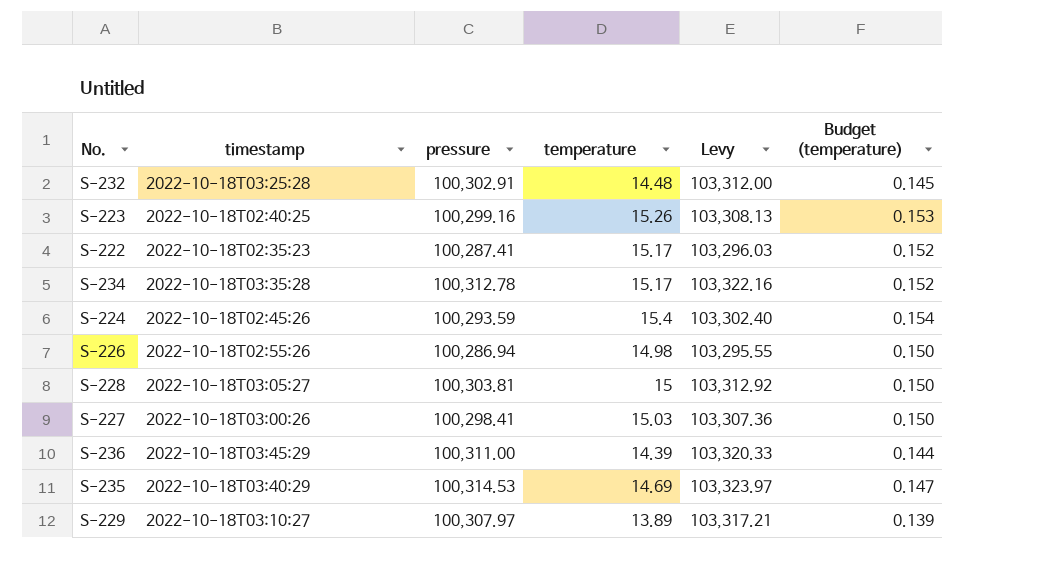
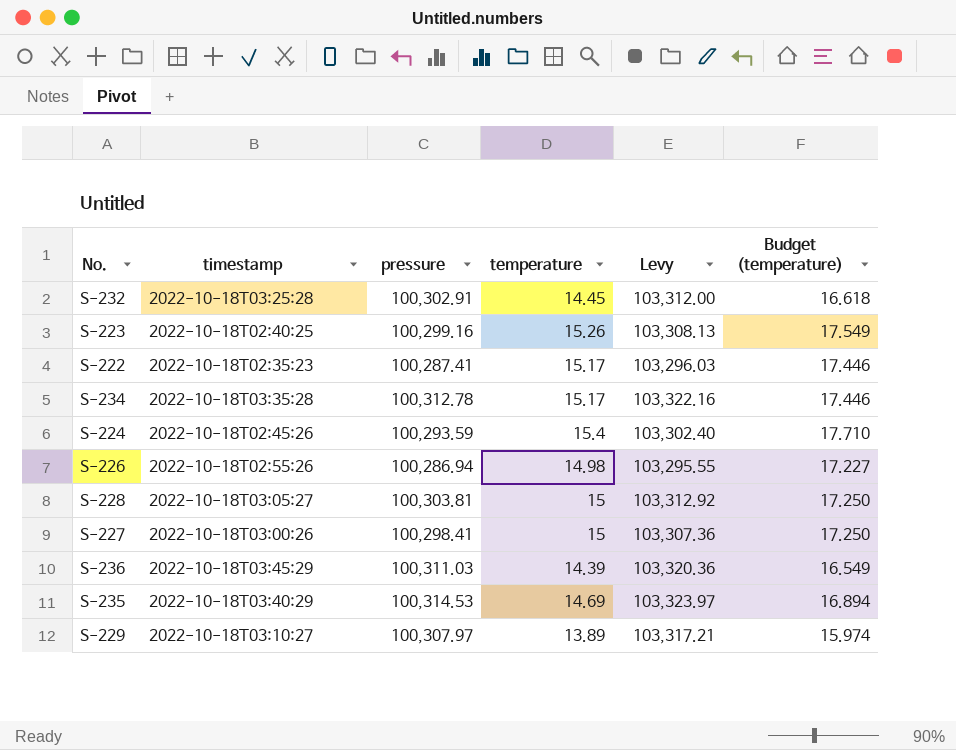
column Budget (temperature) | formula: [temperature] * 0.01 -> [temperature] * 1.15
S-232 | temperature: 14.48 -> 14.45
S-227 | temperature: 15.03 -> 15
S-236 | pressure: 100,311.00 -> 100,311.03
S-236 | Levy: 103,320.33 -> 103,320.36

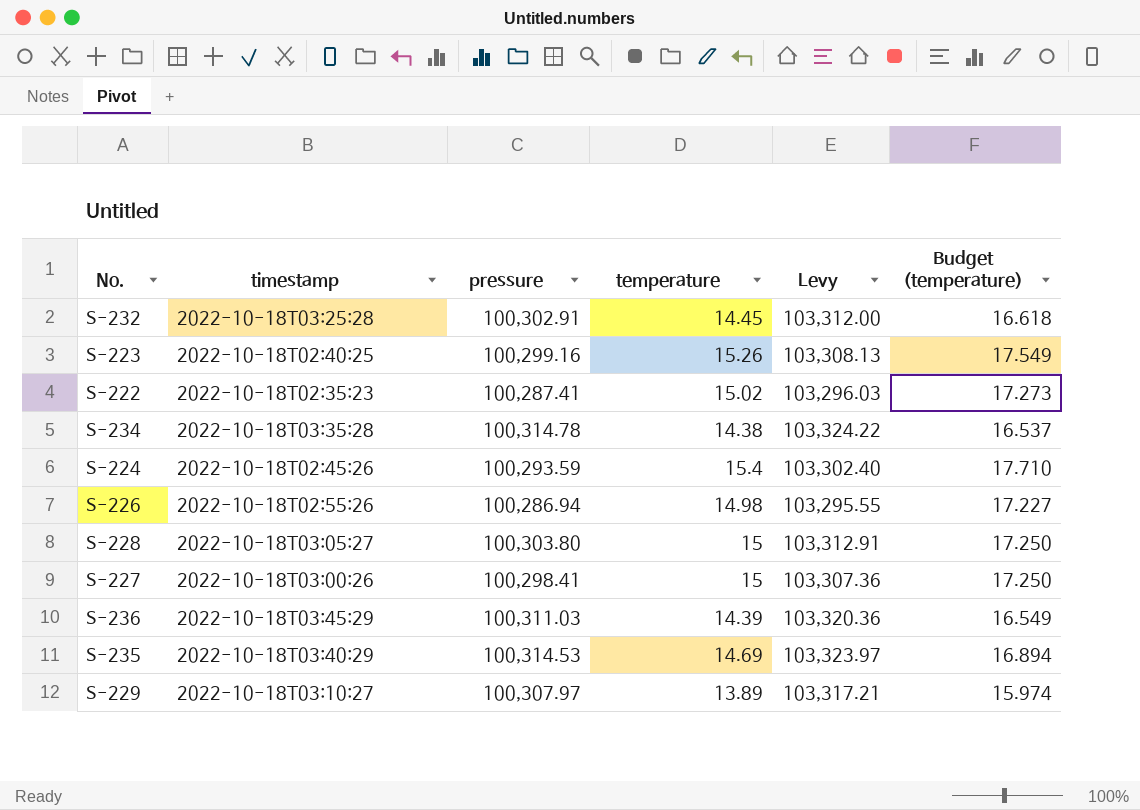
S-222 | temperature: 15.17 -> 15.02
S-222 | Budget (temperature): 17.446 -> 17.273
S-234 | pressure: 100,312.78 -> 100,314.78
S-234 | temperature: 15.17 -> 14.38
S-234 | Levy: 103,322.16 -> 103,324.22
S-234 | Budget (temperature): 17.446 -> 16.537
S-228 | pressure: 100,303.81 -> 100,303.80
S-228 | Levy: 103,312.92 -> 103,312.91

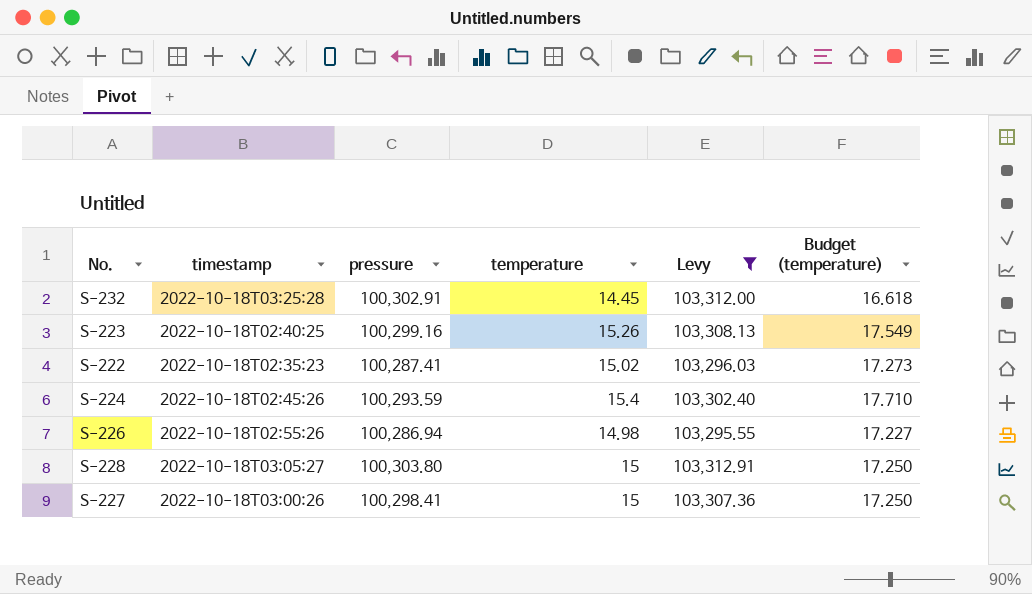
filter: none -> Levy <= 103,312.91

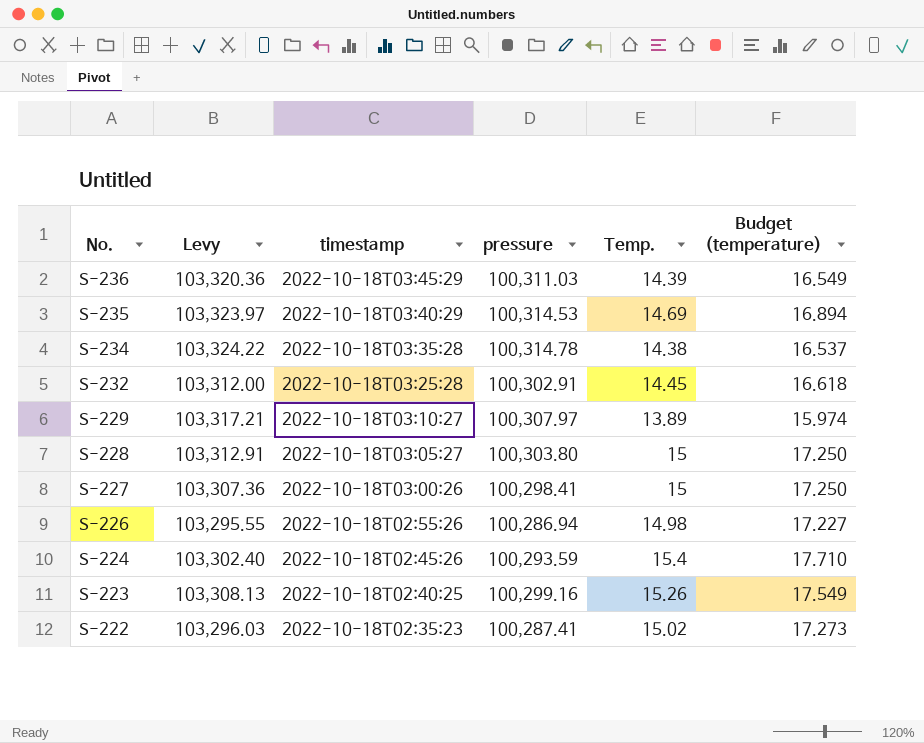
filter: Levy <= 103,312.91 -> none
row order: none -> No. descending
column Levy | position: 5 -> 2
column name: temperature -> Temp.

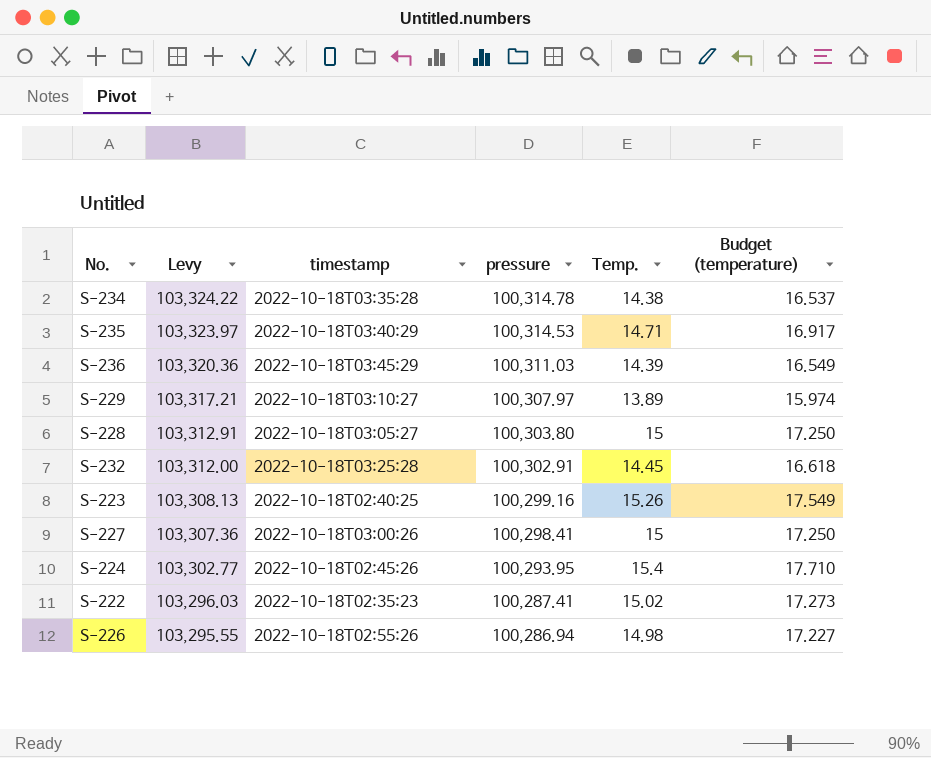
row order: No. descending -> Levy descending
S-235 | Temp.: 14.69 -> 14.71
S-235 | Budget (temperature): 16.894 -> 16.917
S-224 | Levy: 103,302.40 -> 103,302.77
S-224 | pressure: 100,293.59 -> 100,293.95

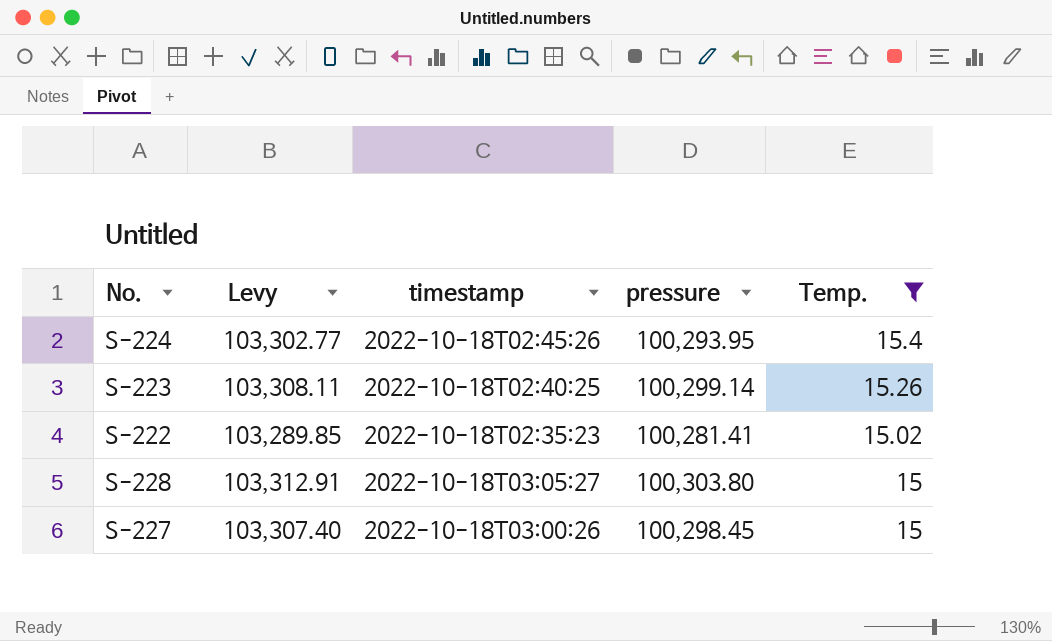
filter: none -> Temp. >= 15
row order: Levy descending -> Temp. descending
column Budget (temperature) | formula: [Temp.] * 1.15 -> none
S-223 | Levy: 103,308.13 -> 103,308.11
S-223 | pressure: 100,299.16 -> 100,299.14
S-222 | Levy: 103,296.03 -> 103,289.85
S-222 | pressure: 100,287.41 -> 100,281.41
S-227 | Levy: 103,307.36 -> 103,307.40
S-227 | pressure: 100,298.41 -> 100,298.45

